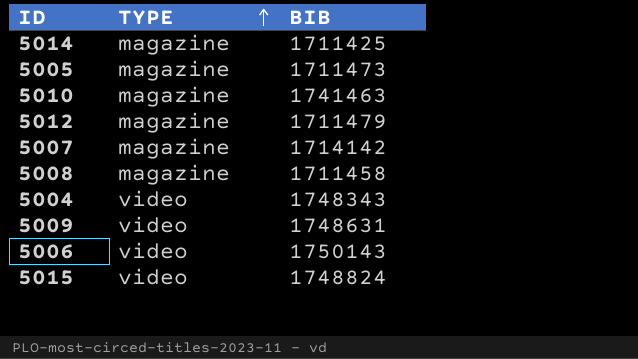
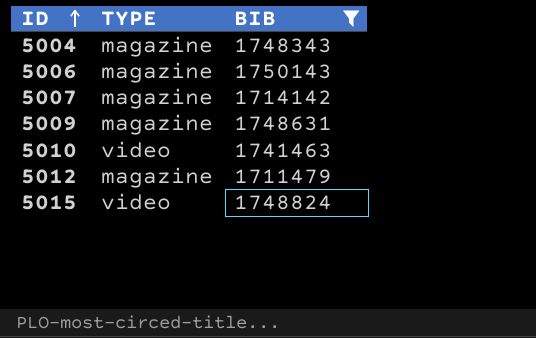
filter: none -> BIB >= 1711479
row order: TYPE ascending -> ID ascending
5004 | TYPE: video -> magazine
5006 | TYPE: video -> magazine
5009 | TYPE: video -> magazine
5010 | TYPE: magazine -> video

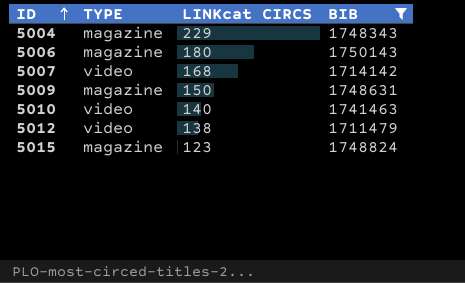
column LINKcat CIRCS | position: none -> 3
5007 | TYPE: magazine -> video
5012 | TYPE: magazine -> video
5015 | TYPE: video -> magazine

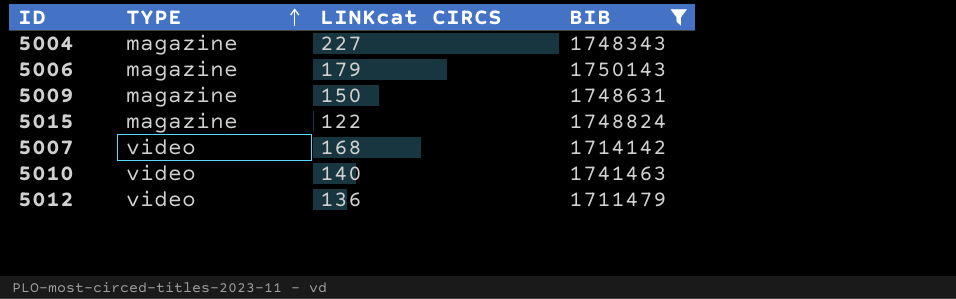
row order: ID ascending -> TYPE ascending
5004 | LINKcat CIRCS: 229 -> 227
5006 | LINKcat CIRCS: 180 -> 179
5015 | LINKcat CIRCS: 123 -> 122
5012 | LINKcat CIRCS: 138 -> 136

